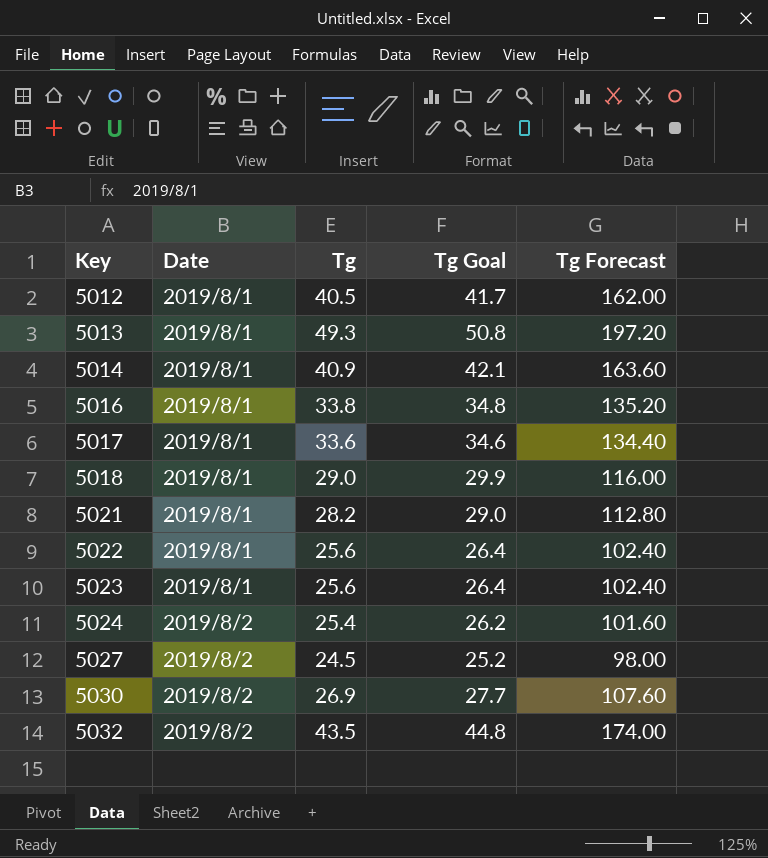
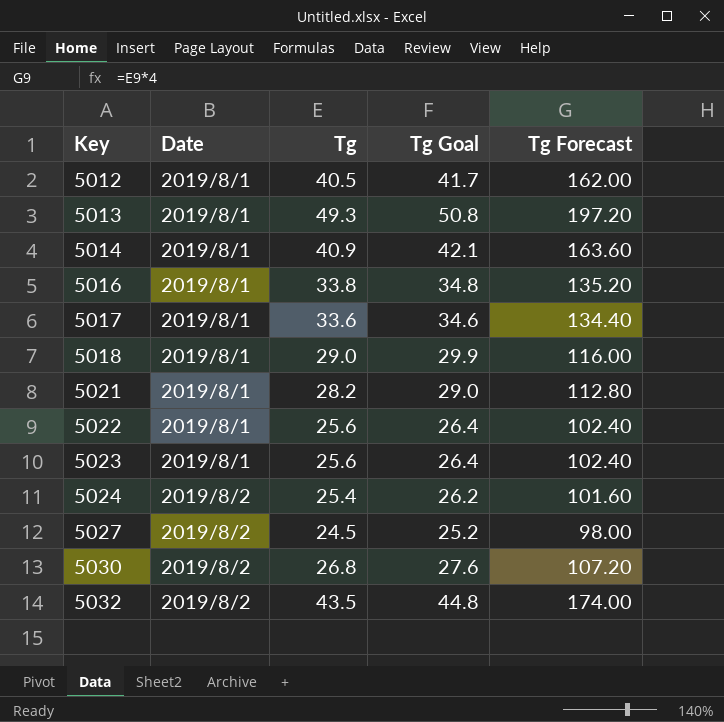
5030 | Tg: 26.9 -> 26.8
5030 | Tg Goal: 27.7 -> 27.6
5030 | Tg Forecast: 107.60 -> 107.20

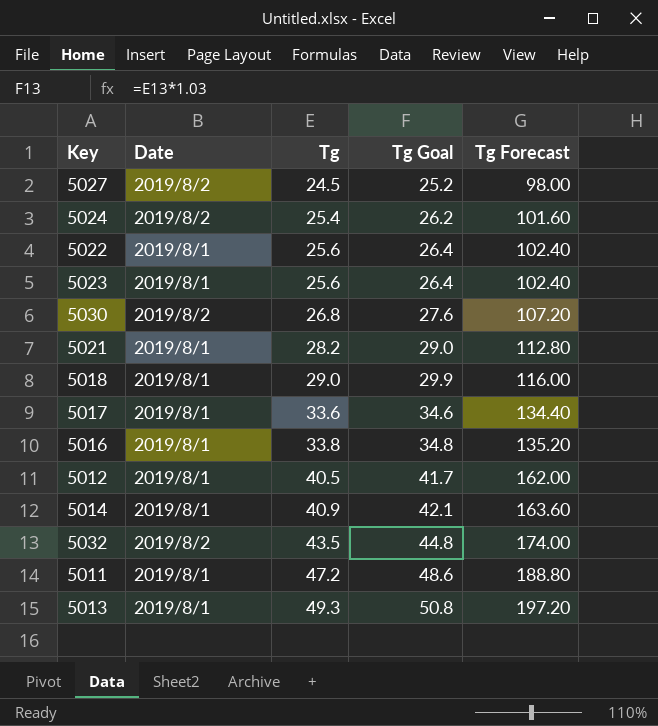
row order: Key ascending -> Tg ascending
row 5011: none -> 2019/8/1 | 47.2 | 48.6 | 188.80

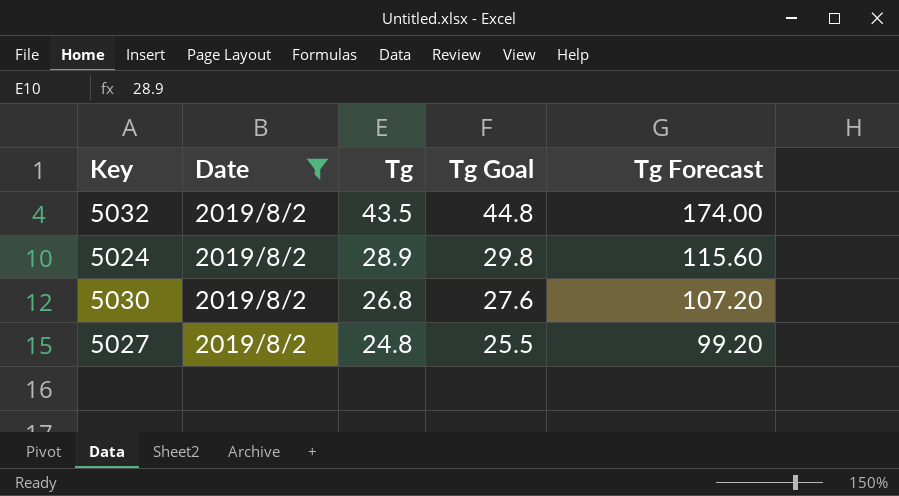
filter: none -> Date = 2019/8/2
row order: Tg ascending -> Tg descending
5024 | Tg: 25.4 -> 28.9
5024 | Tg Goal: 26.2 -> 29.8
5024 | Tg Forecast: 101.60 -> 115.60
5027 | Tg: 24.5 -> 24.8
5027 | Tg Goal: 25.2 -> 25.5
5027 | Tg Forecast: 98.00 -> 99.20

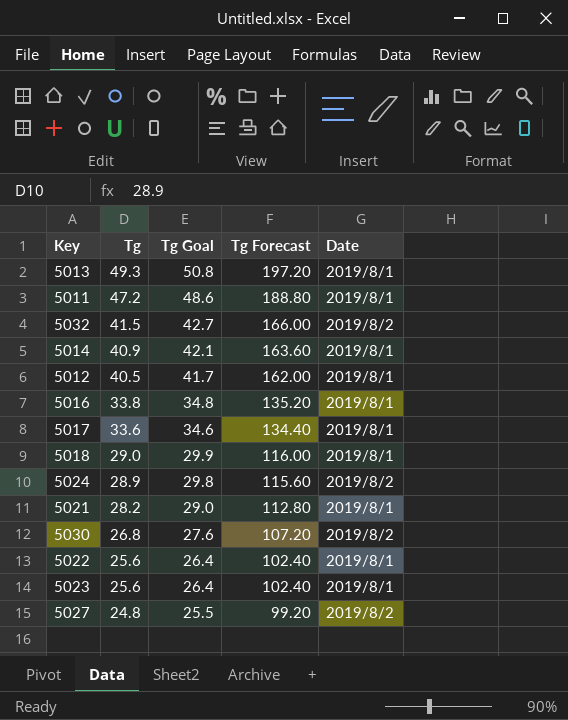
filter: Date = 2019/8/2 -> none
column Date | position: 2 -> 5
5032 | Tg: 43.5 -> 41.5
5032 | Tg Goal: 44.8 -> 42.7
5032 | Tg Forecast: 174.00 -> 166.00

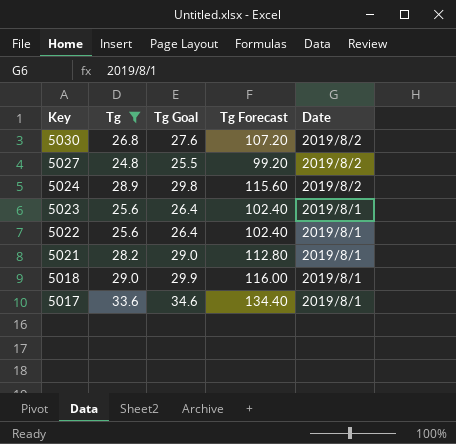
filter: none -> Tg <= 33.6
row order: Tg descending -> Key descending

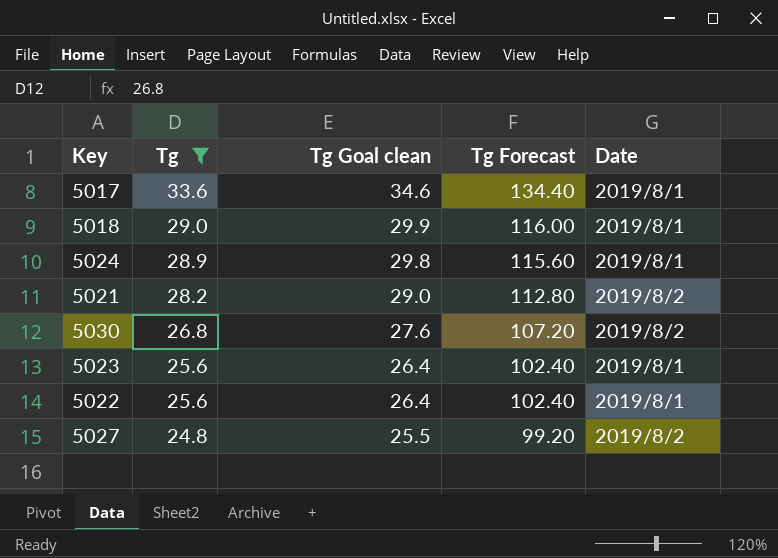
row order: Key descending -> Tg descending
column name: Tg Goal -> Tg Goal clean
5024 | Date: 2019/8/2 -> 2019/8/1
5021 | Date: 2019/8/1 -> 2019/8/2

